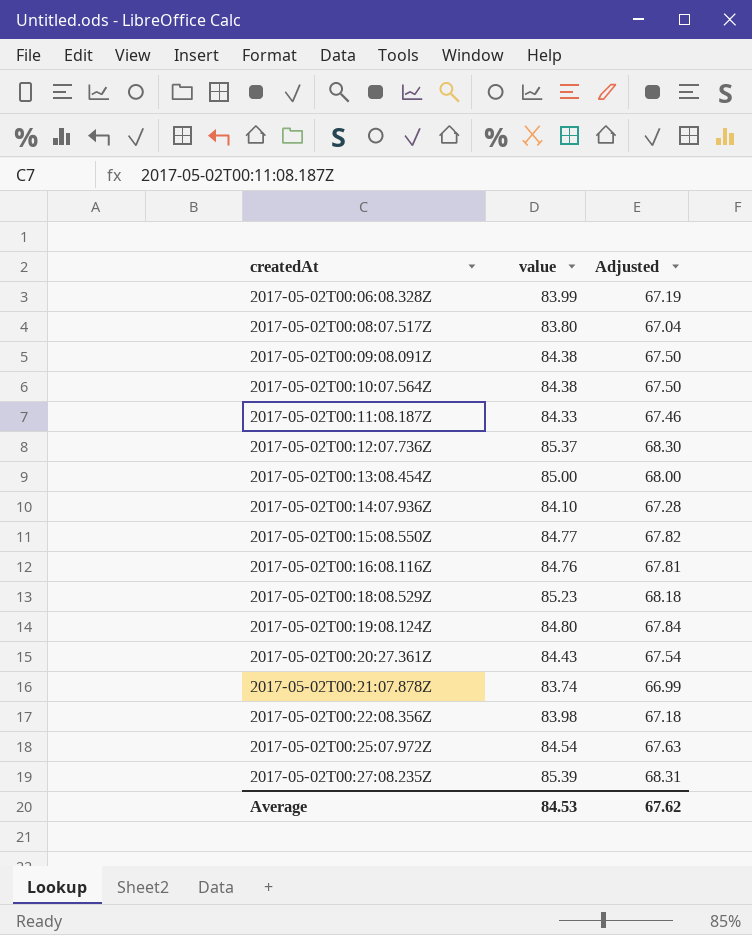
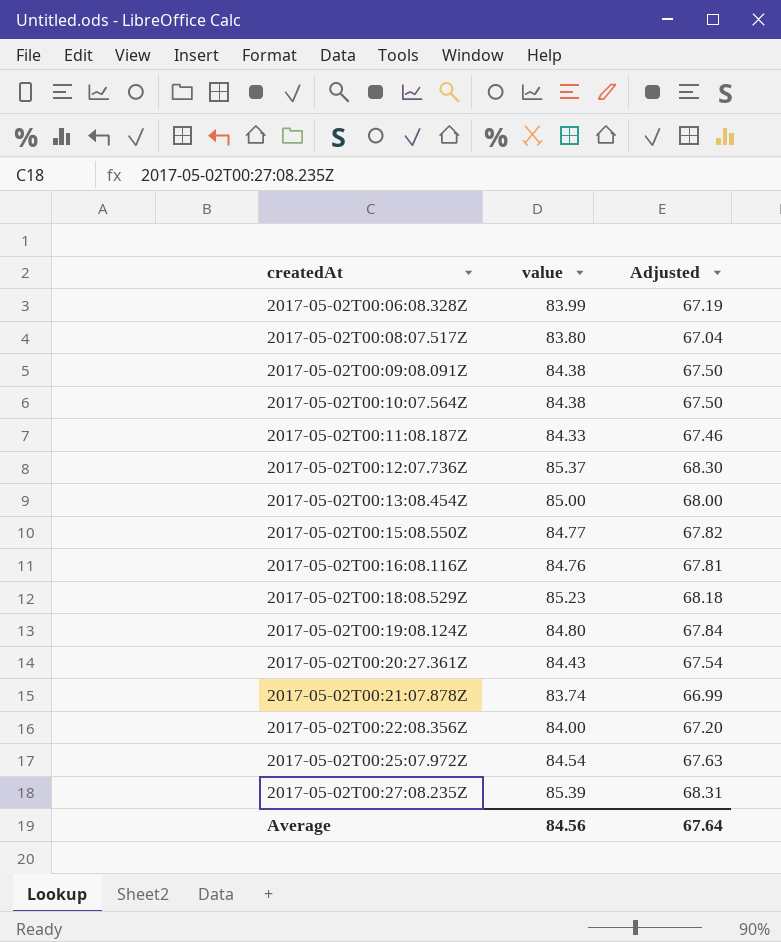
row 2017-05-02T00:14:07.936Z: 84.10 | 67.28 -> none
2017-05-02T00:22:08.356Z | value: 83.98 -> 84.00
2017-05-02T00:22:08.356Z | Adjusted: 67.18 -> 67.20
Average | value: 84.53 -> 84.56
Average | Adjusted: 67.62 -> 67.64

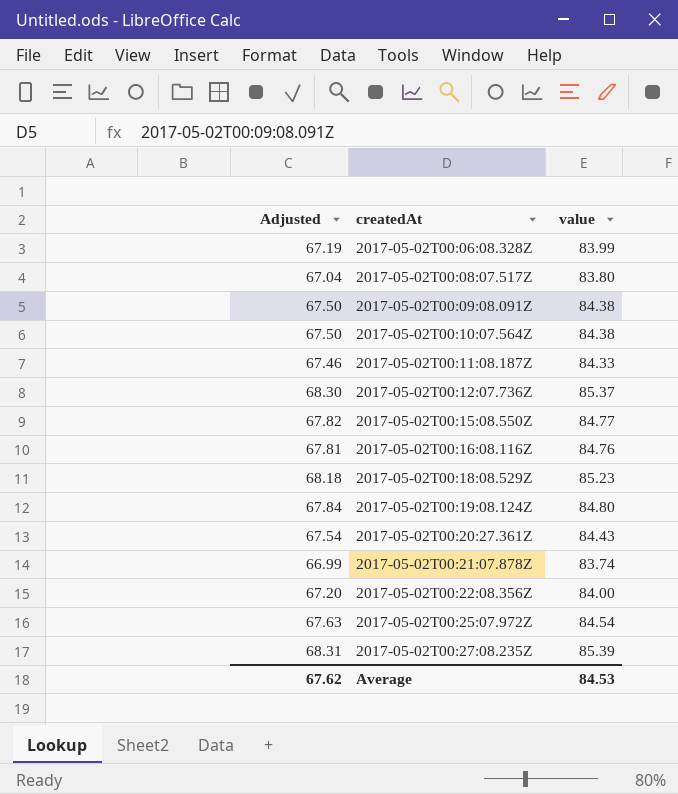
column Adjusted | position: 3 -> 1
row 2017-05-02T00:13:08.454Z: 85.00 | 68.00 -> none
Average | Adjusted: 67.64 -> 67.62
Average | value: 84.56 -> 84.53

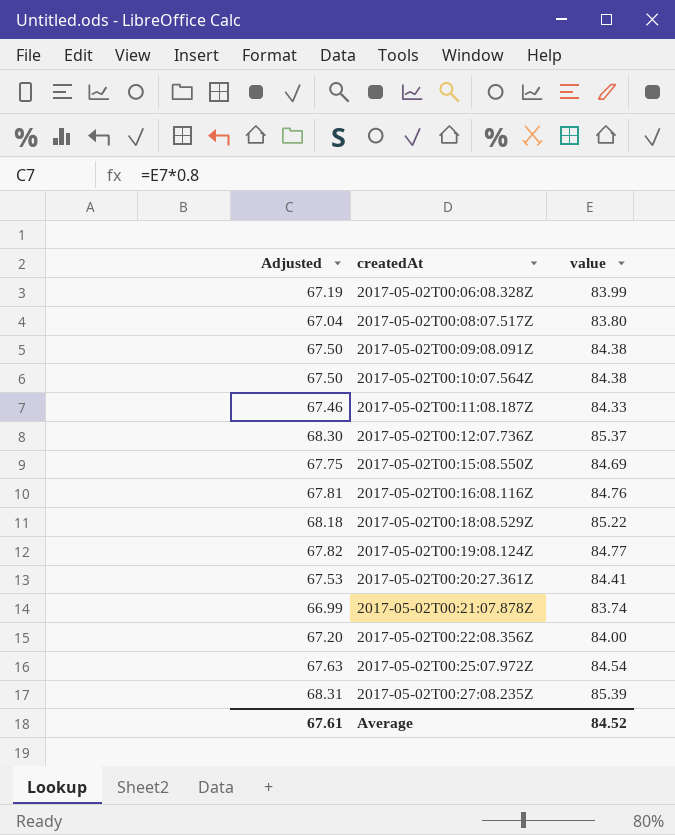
2017-05-02T00:15:08.550Z | Adjusted: 67.82 -> 67.75
2017-05-02T00:15:08.550Z | value: 84.77 -> 84.69
2017-05-02T00:18:08.529Z | value: 85.23 -> 85.22
2017-05-02T00:19:08.124Z | Adjusted: 67.84 -> 67.82
2017-05-02T00:19:08.124Z | value: 84.80 -> 84.77
2017-05-02T00:20:27.361Z | Adjusted: 67.54 -> 67.53
2017-05-02T00:20:27.361Z | value: 84.43 -> 84.41
Average | Adjusted: 67.62 -> 67.61
Average | value: 84.53 -> 84.52

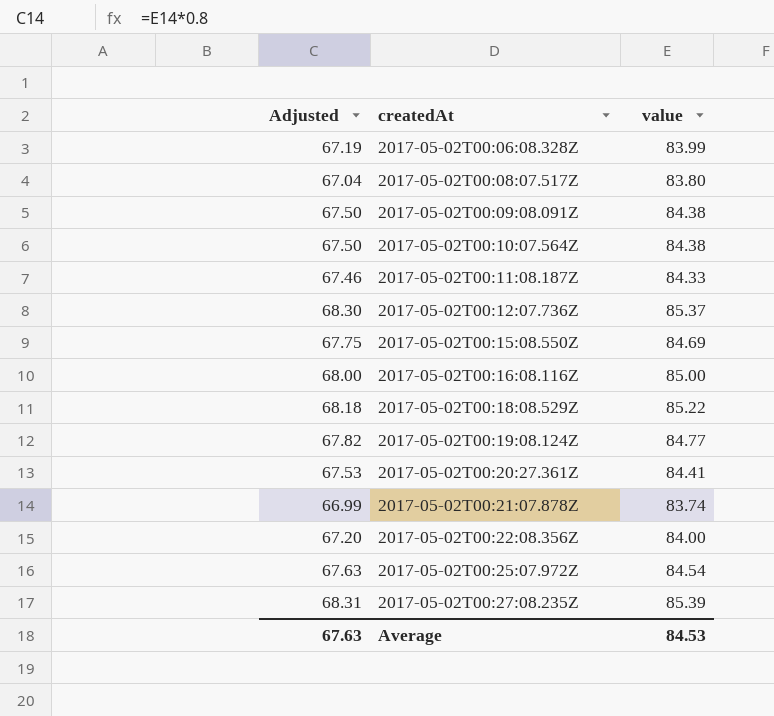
2017-05-02T00:16:08.116Z | Adjusted: 67.81 -> 68.00
2017-05-02T00:16:08.116Z | value: 84.76 -> 85.00
Average | Adjusted: 67.61 -> 67.63
Average | value: 84.52 -> 84.53

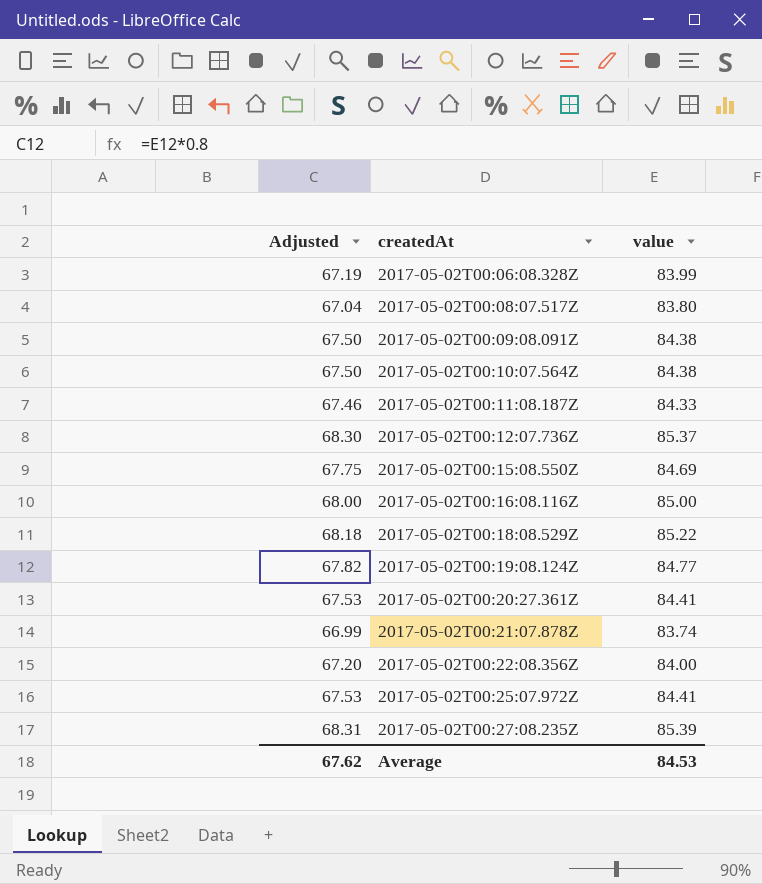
2017-05-02T00:25:07.972Z | Adjusted: 67.63 -> 67.53
2017-05-02T00:25:07.972Z | value: 84.54 -> 84.41
Average | Adjusted: 67.63 -> 67.62

